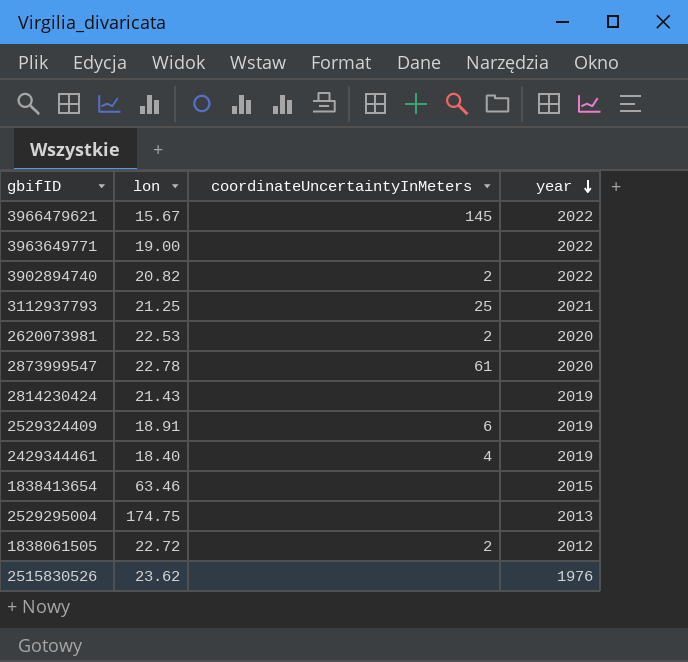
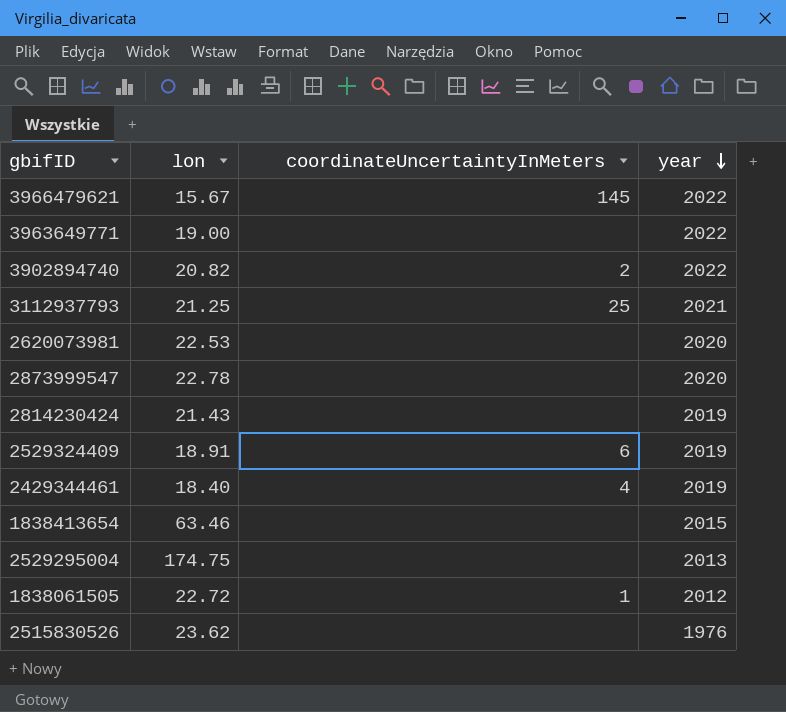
2620073981 | coordinateUncertaintyInMeters: 2 -> none
2873999547 | coordinateUncertaintyInMeters: 61 -> none
1838061505 | coordinateUncertaintyInMeters: 2 -> 1

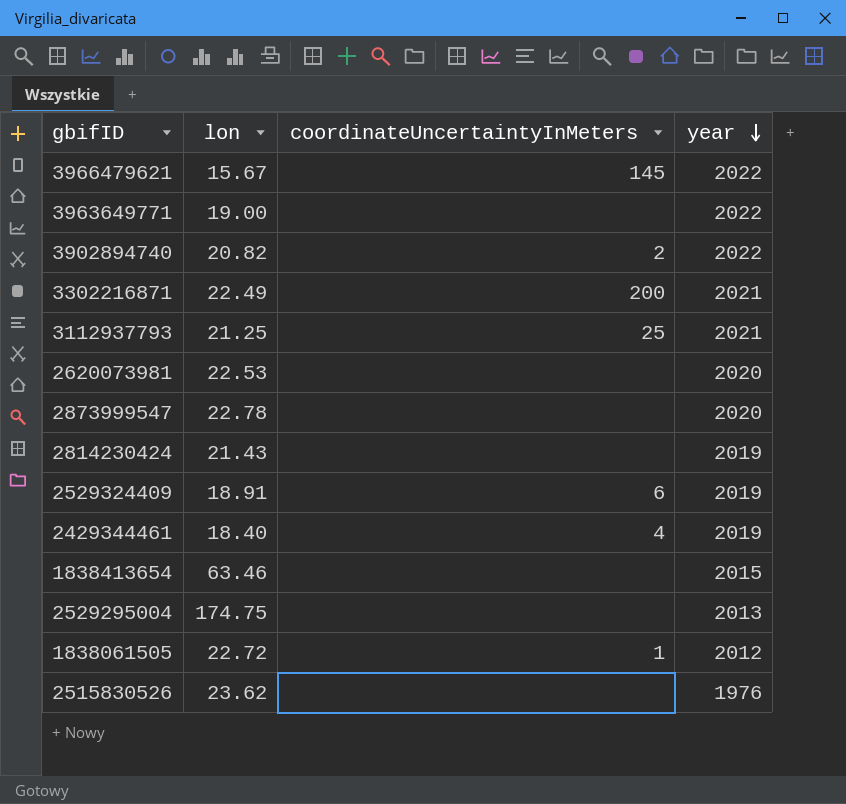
row 3302216871: none -> 22.49 | 200 | 2021

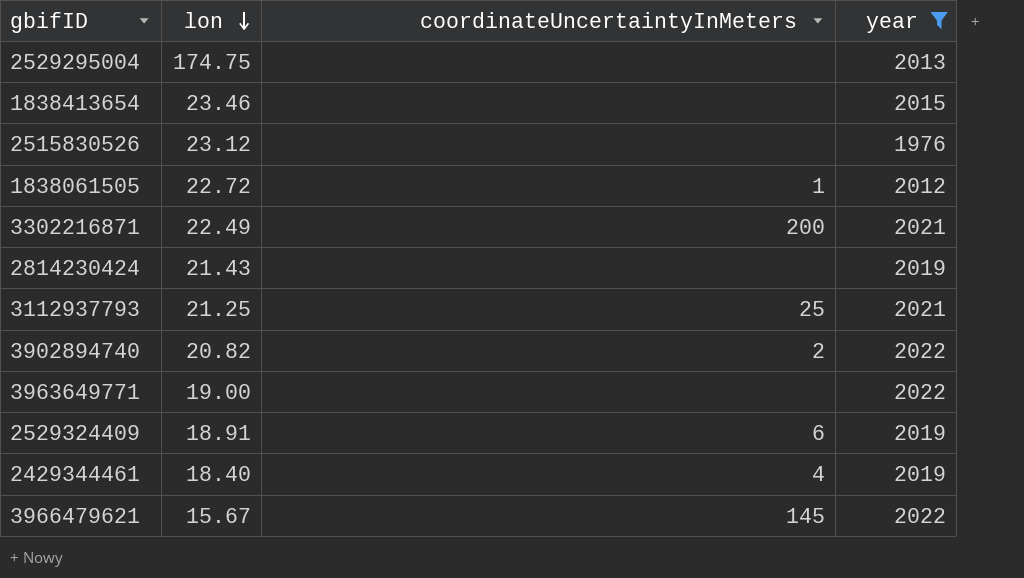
filter: none -> year != 2020
row order: year descending -> lon descending
1838413654 | lon: 63.46 -> 23.46
2515830526 | lon: 23.62 -> 23.12

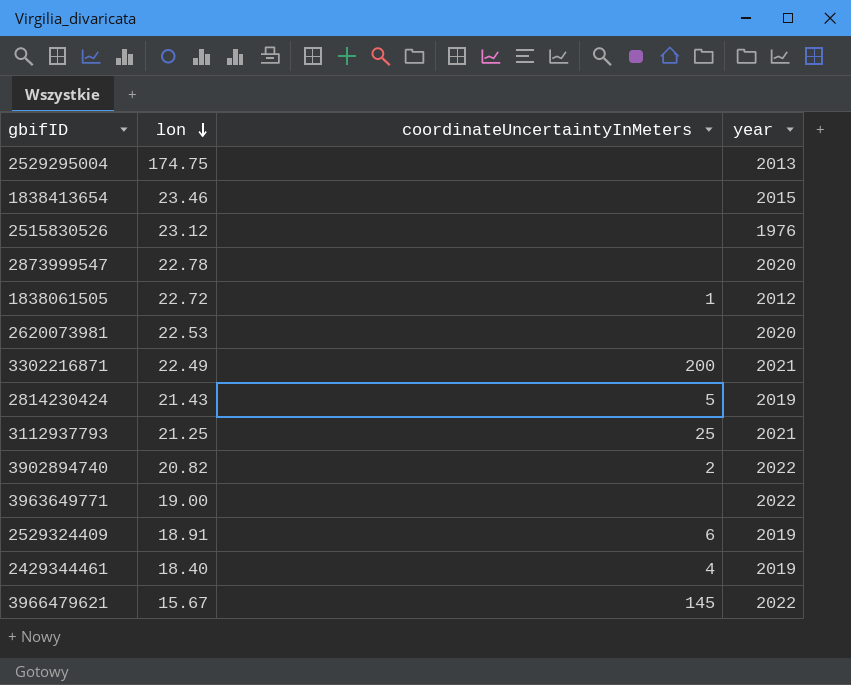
filter: year != 2020 -> none
2814230424 | coordinateUncertaintyInMeters: none -> 5

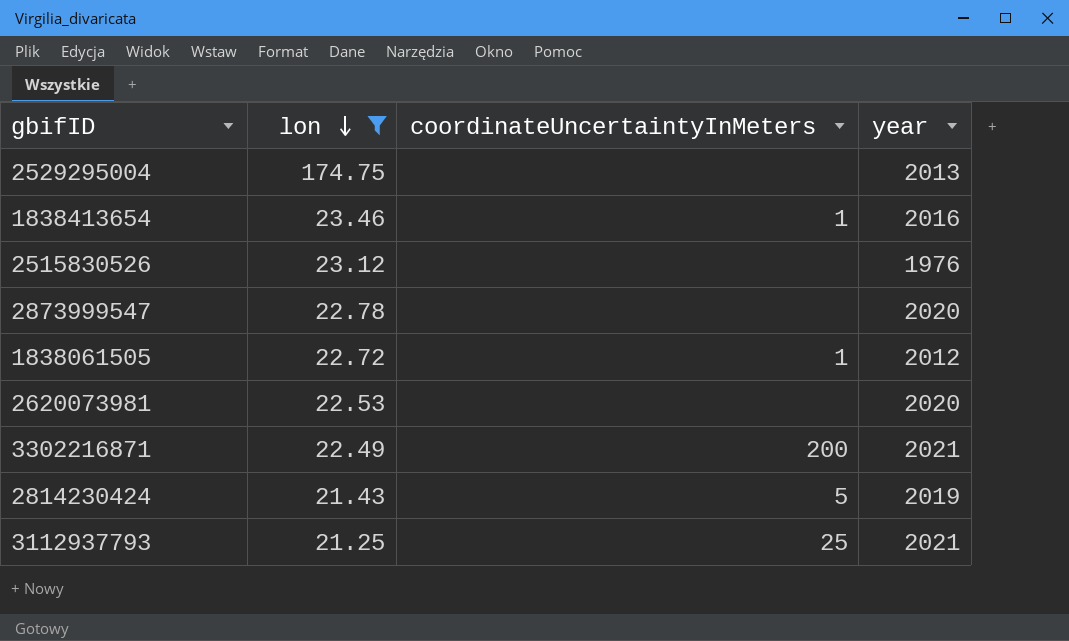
filter: none -> lon >= 21.25
1838413654 | coordinateUncertaintyInMeters: none -> 1
1838413654 | year: 2015 -> 2016

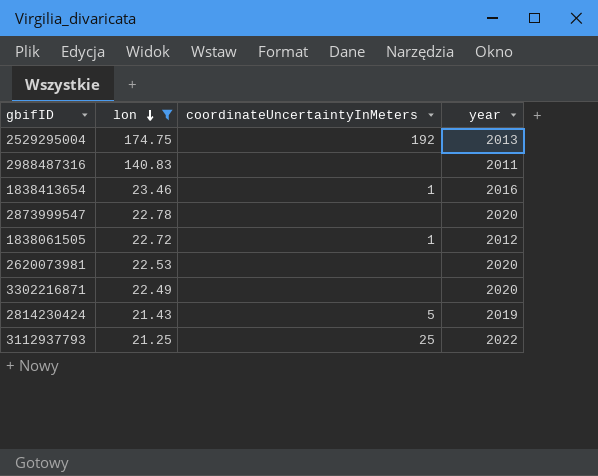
row 2515830526: 23.12 | none | 1976 -> none
2529295004 | coordinateUncertaintyInMeters: none -> 192
row 2988487316: none -> 140.83 | none | 2011
3302216871 | coordinateUncertaintyInMeters: 200 -> none
3302216871 | year: 2021 -> 2020
3112937793 | year: 2021 -> 2022

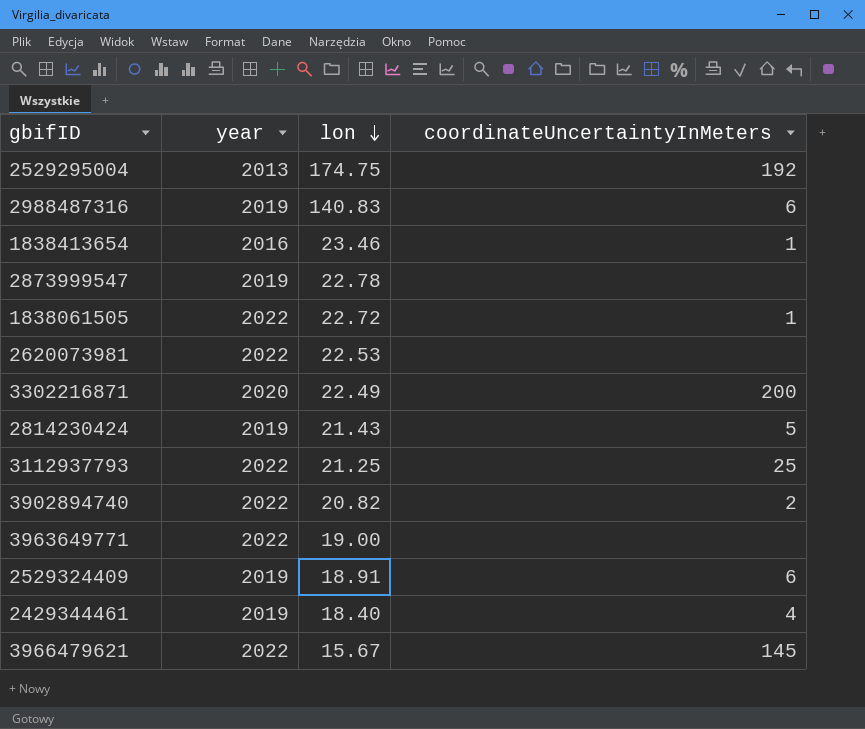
filter: lon >= 21.25 -> none
column year | position: 4 -> 2
2988487316 | year: 2011 -> 2019
2988487316 | coordinateUncertaintyInMeters: none -> 6
2873999547 | year: 2020 -> 2019
1838061505 | year: 2012 -> 2022
2620073981 | year: 2020 -> 2022
3302216871 | coordinateUncertaintyInMeters: none -> 200

